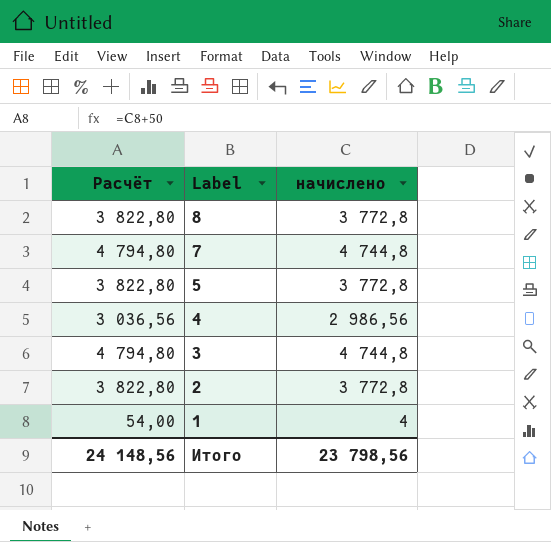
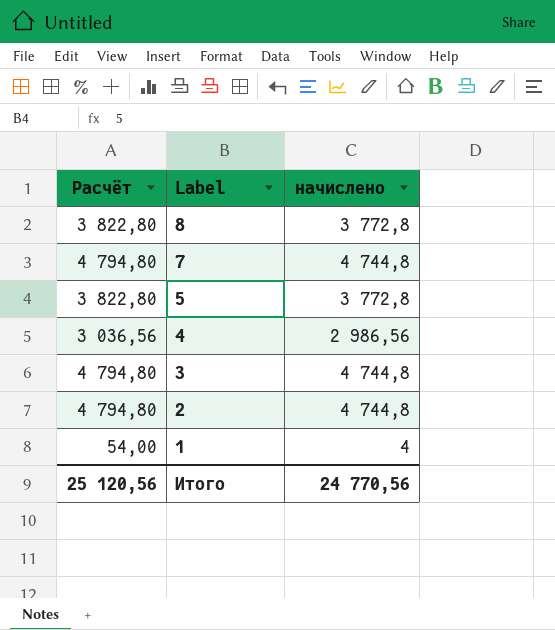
2 | Расчёт: 3 822,80 -> 4 794,80
2 | начислено: 3 772,8 -> 4 744,8
Итого | Расчёт: 24 148,56 -> 25 120,56
Итого | начислено: 23 798,56 -> 24 770,56

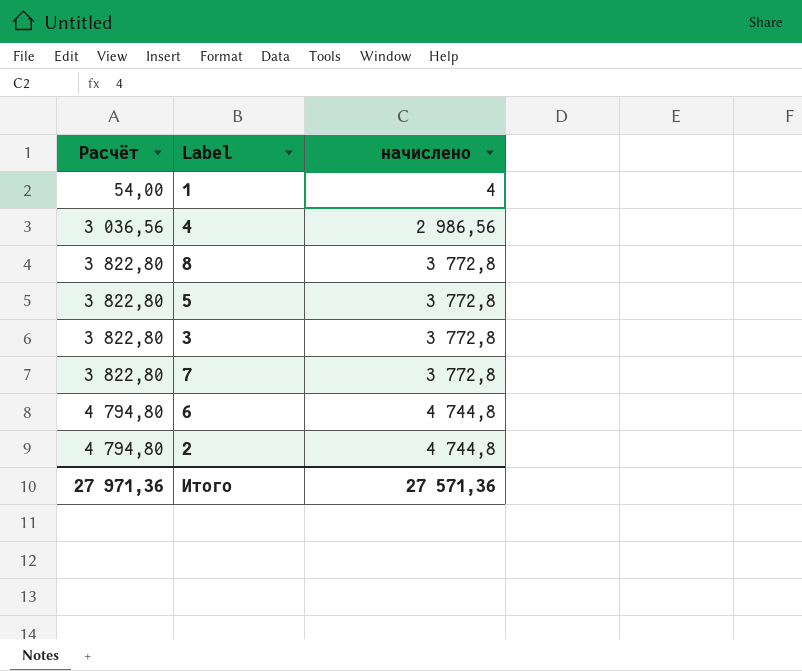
row order: Label descending -> Расчёт ascending
3 | Расчёт: 4 794,80 -> 3 822,80
3 | начислено: 4 744,8 -> 3 772,8
7 | Расчёт: 4 794,80 -> 3 822,80
7 | начислено: 4 744,8 -> 3 772,8
row 6: none -> 4 794,80 | 4 744,8
Итого | Расчёт: 25 120,56 -> 27 971,36
Итого | начислено: 24 770,56 -> 27 571,36

